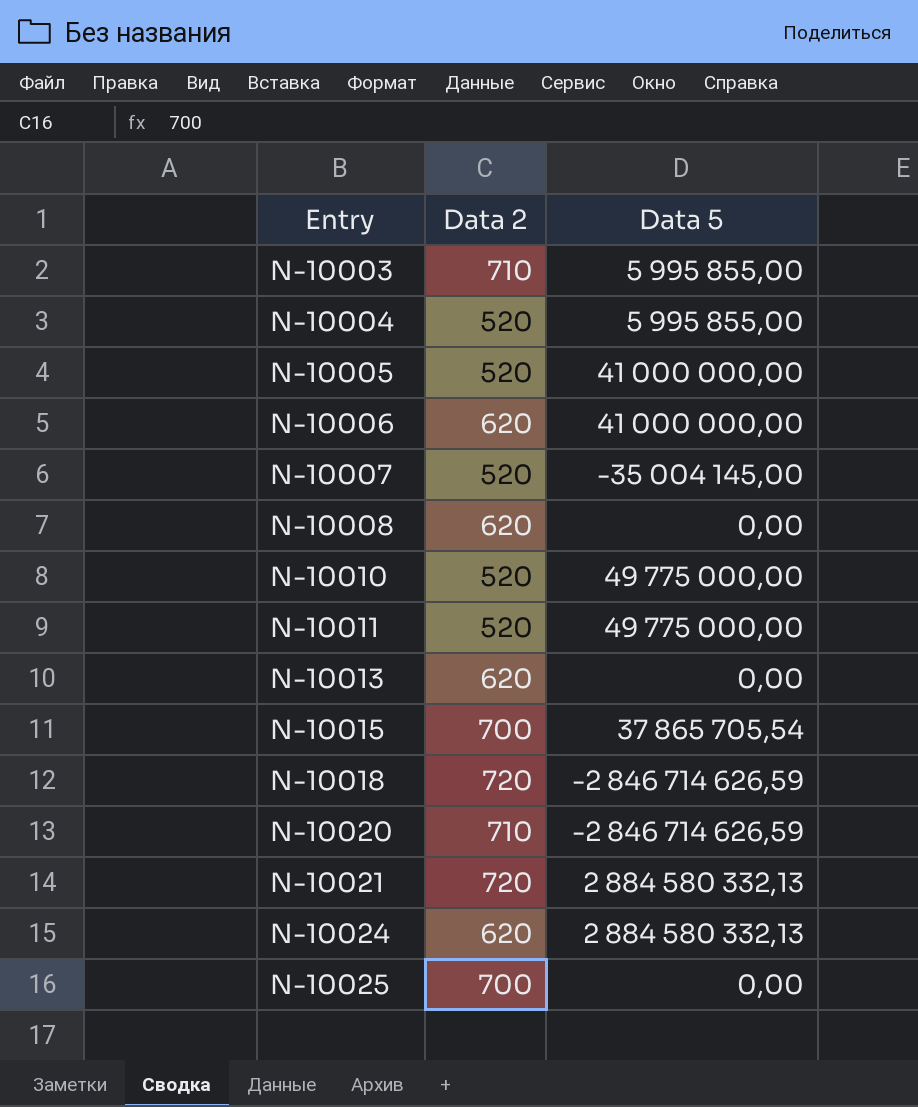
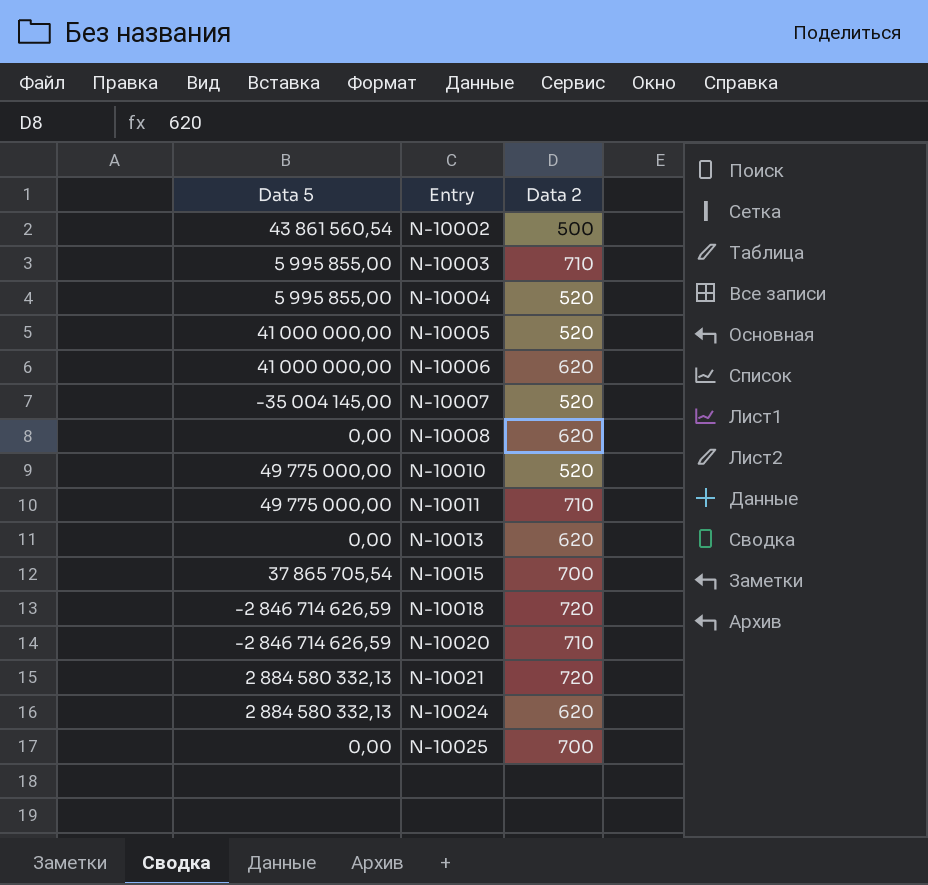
column Data 5 | position: 3 -> 1
row N-10002: none -> 43 861 560,54 | 500
N-10011 | Data 2: 520 -> 710

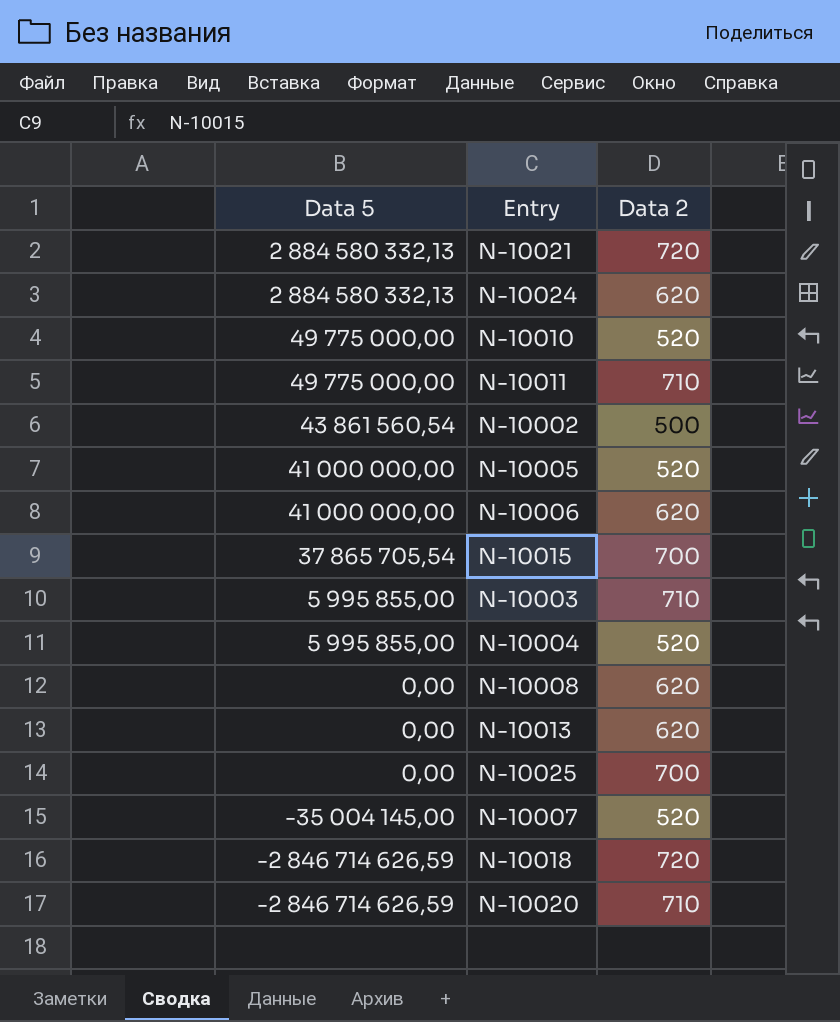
row order: Entry ascending -> Data 5 descending

